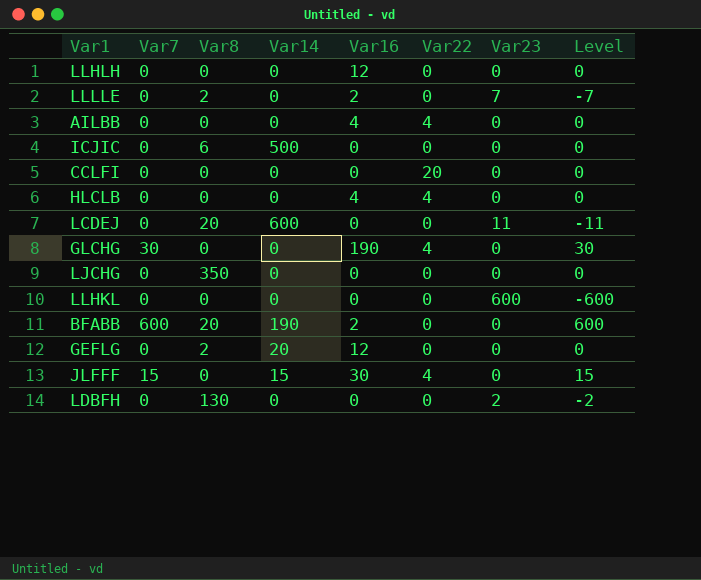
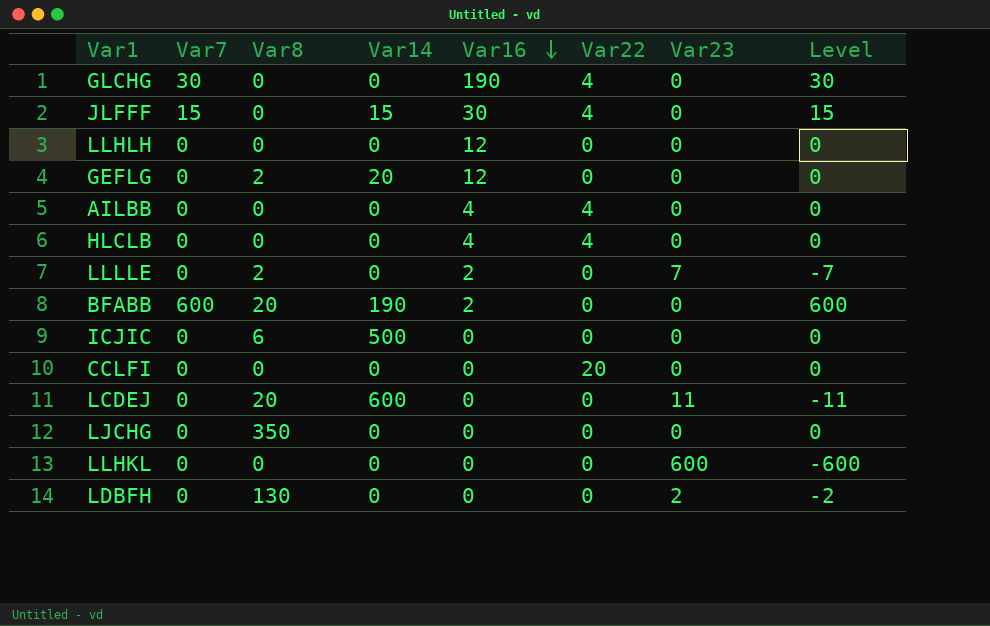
row order: none -> Var16 descending

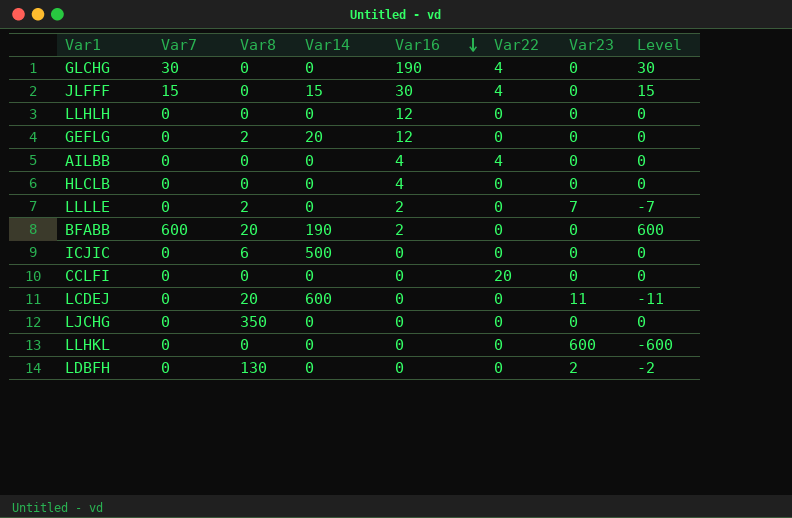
HLCLB | Var22: 4 -> 0

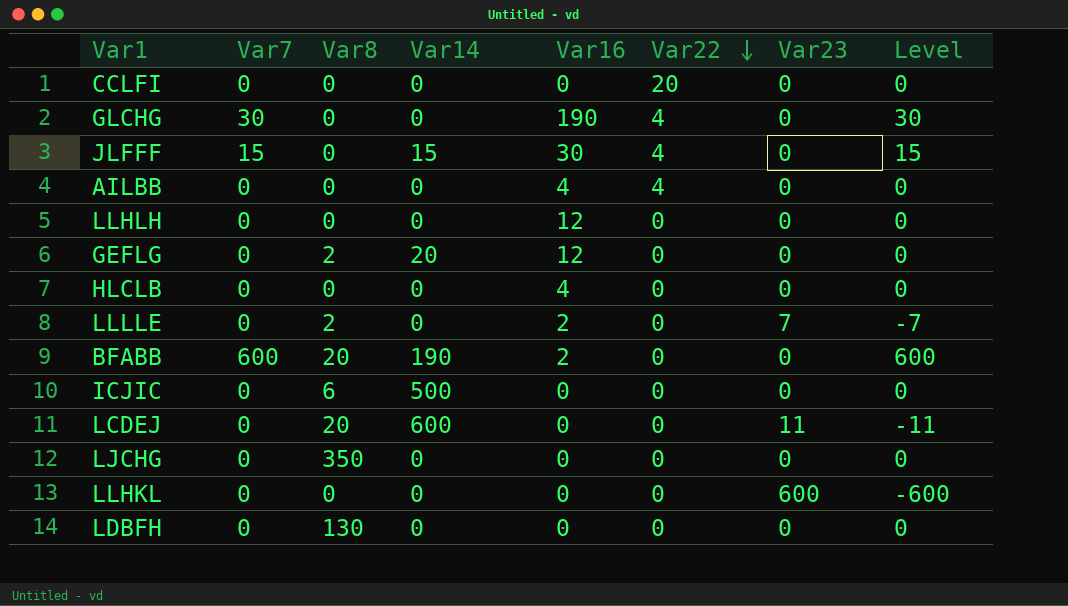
row order: Var16 descending -> Var22 descending
LDBFH | Var23: 2 -> 0
LDBFH | Level: -2 -> 0

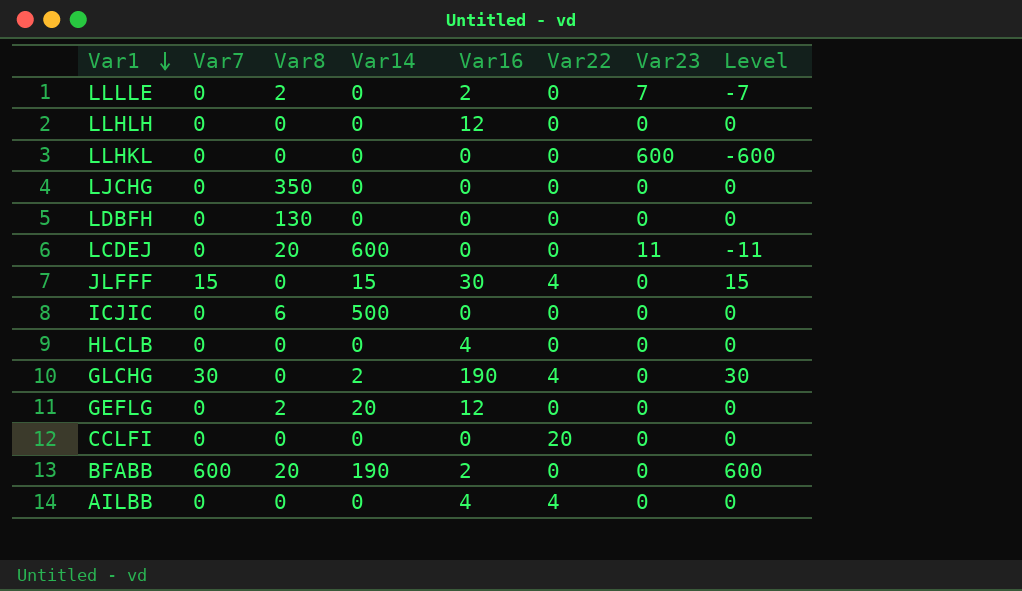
row order: Var22 descending -> Var1 descending
GLCHG | Var14: 0 -> 2

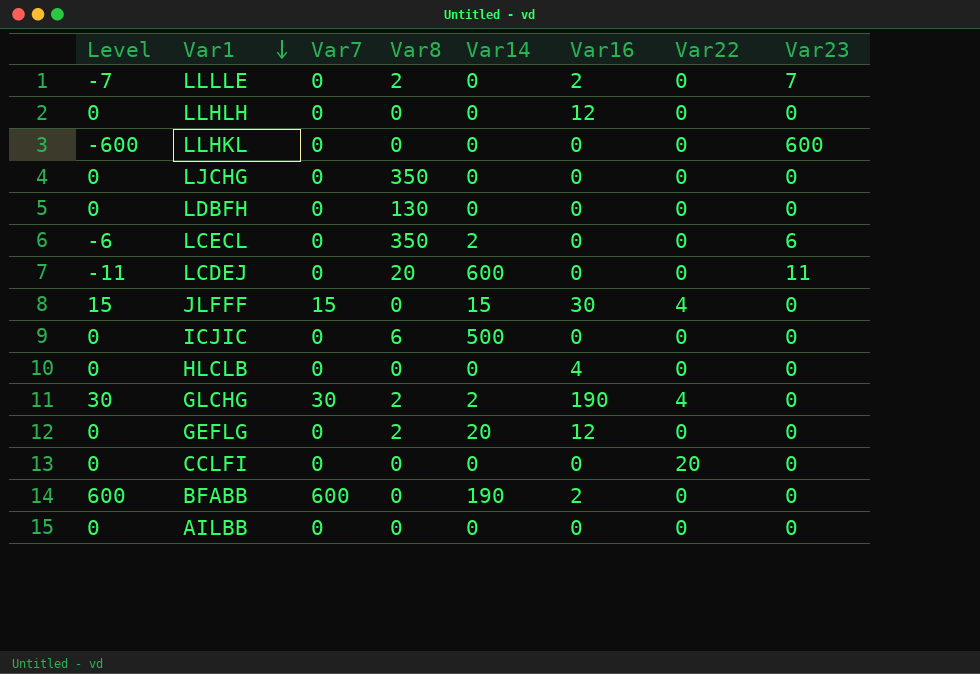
column Level | position: 8 -> 1
row LCECL: none -> -6 | 0 | 350 | 2 | 0 | 0 | 6
GLCHG | Var8: 0 -> 2
BFABB | Var8: 20 -> 0
AILBB | Var16: 4 -> 0
AILBB | Var22: 4 -> 0

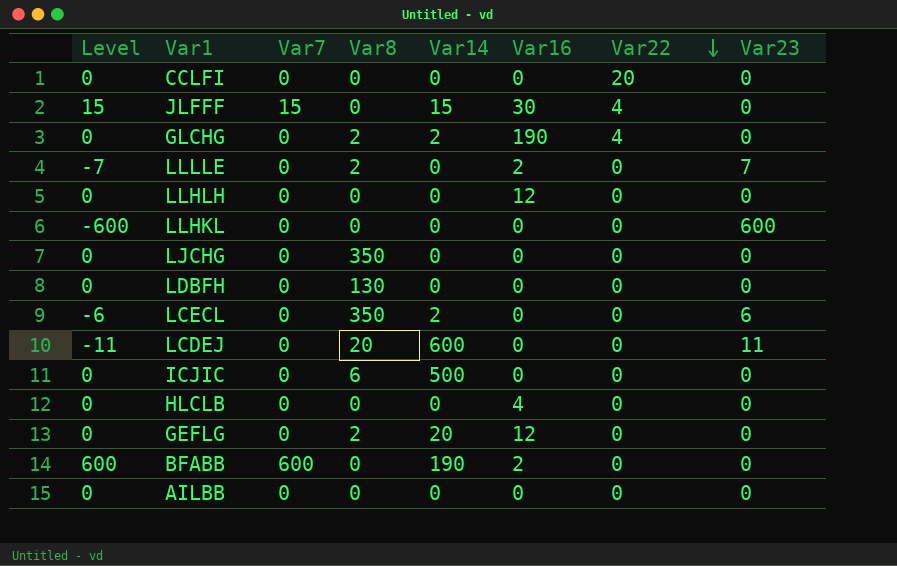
row order: Var1 descending -> Var22 descending
GLCHG | Level: 30 -> 0
GLCHG | Var7: 30 -> 0

